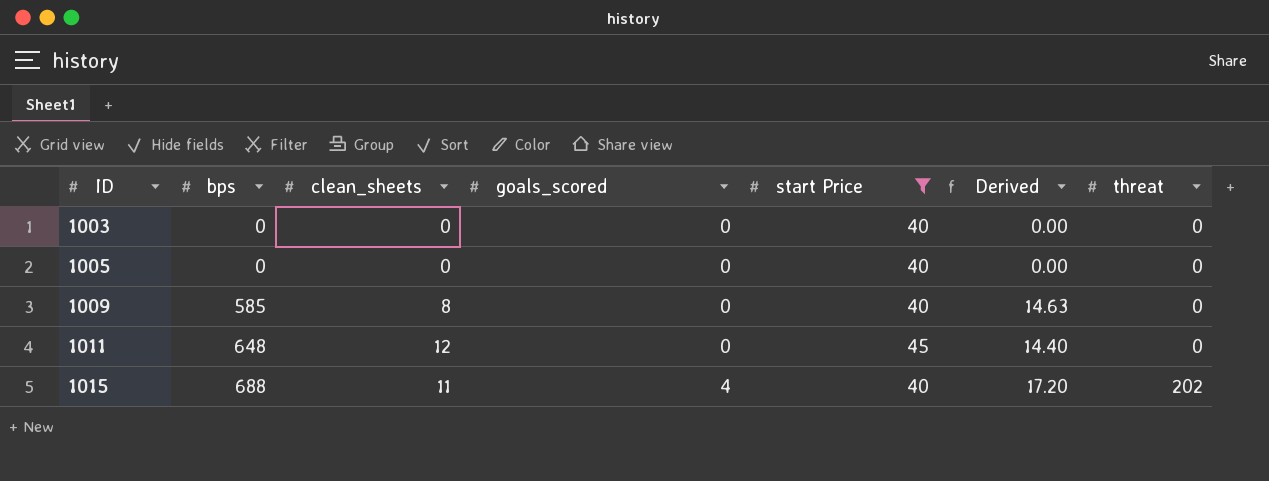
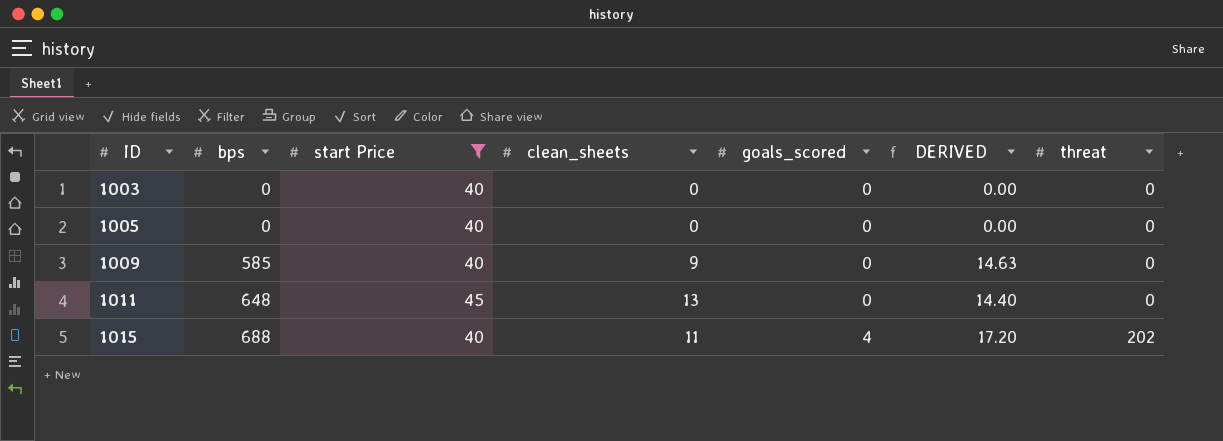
column start Price | position: 5 -> 3
column name: Derived -> DERIVED
1009 | clean_sheets: 8 -> 9
1011 | clean_sheets: 12 -> 13

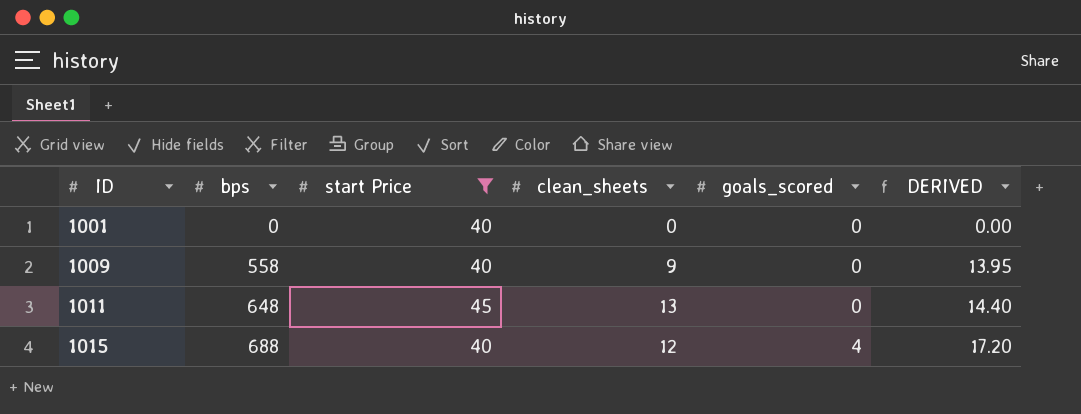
column threat | position: 7 -> none
row 1003: 0 | 40 | 0 | 0 | 0.00 | 0 -> none
row 1005: 0 | 40 | 0 | 0 | 0.00 | 0 -> none
row 1001: none -> 0 | 40 | 0 | 0 | 0.00
1009 | bps: 585 -> 558
1009 | DERIVED: 14.63 -> 13.95
1015 | clean_sheets: 11 -> 12

